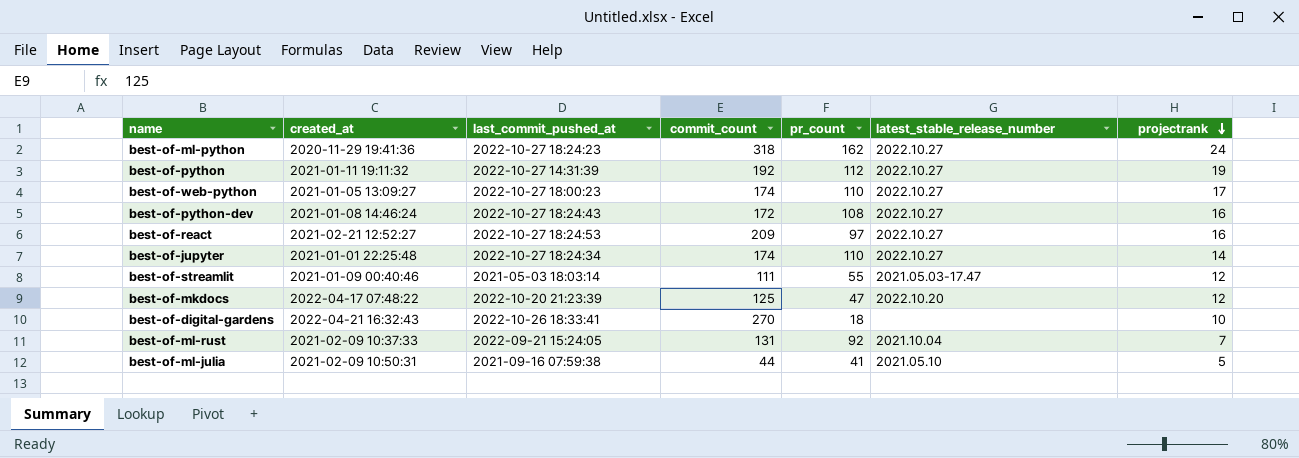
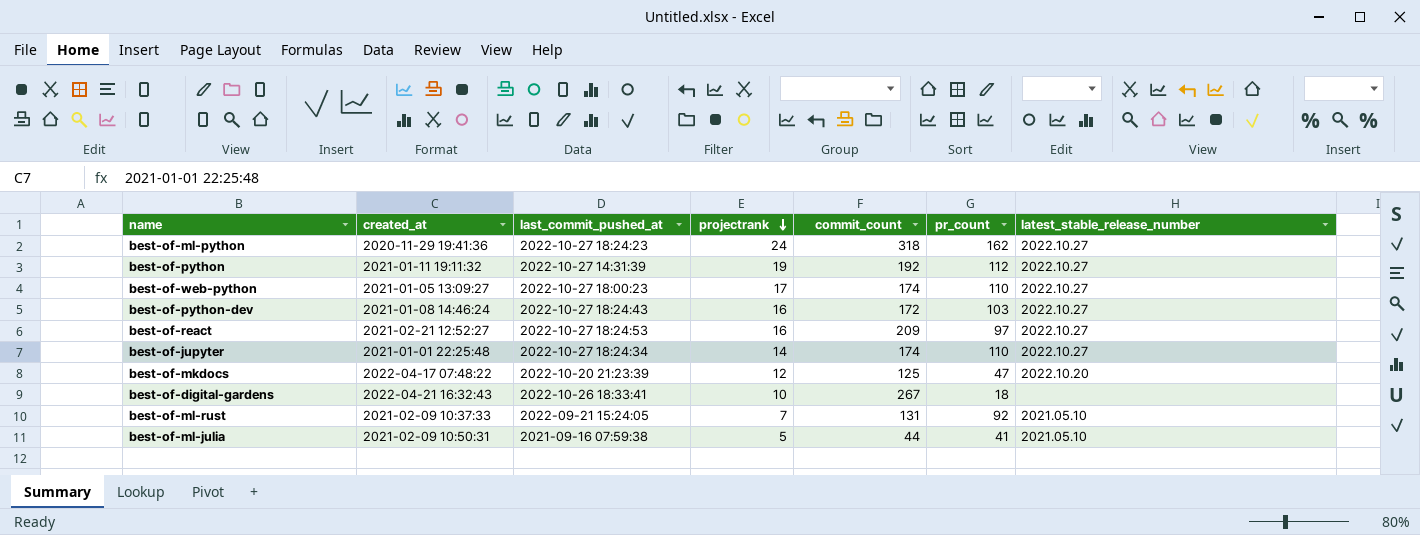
column projectrank | position: 7 -> 4
row best-of-streamlit: 2021-01-09 00:40:46 | 2021-05-03 18:03:14 | 111 | 55 | 2021.05.03-17.47 | 12 -> none
best-of-python-dev | pr_count: 108 -> 103
best-of-digital-gardens | commit_count: 270 -> 267
best-of-ml-rust | latest_stable_release_number: 2021.10.04 -> 2021.05.10

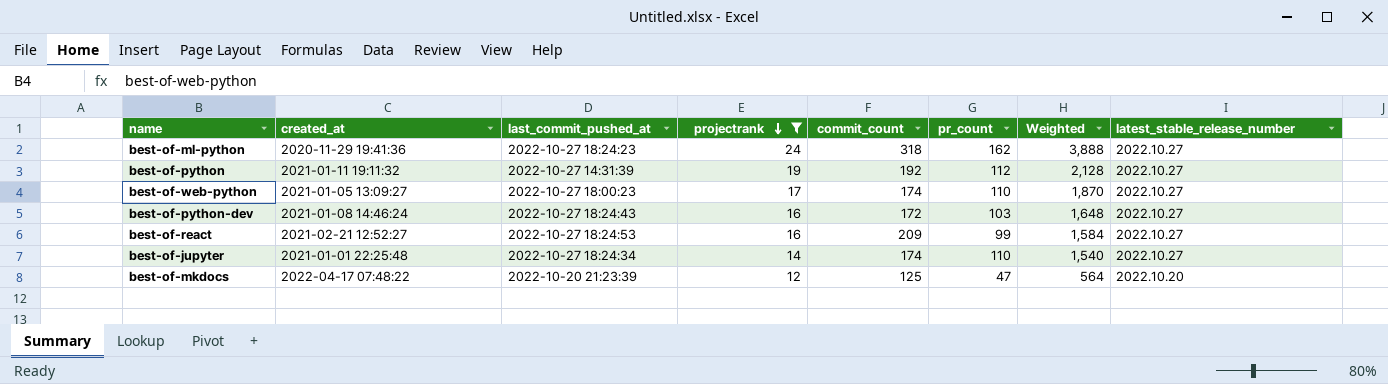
filter: none -> projectrank >= 12
column Weighted | formula: none -> [projectrank] * [pr_count]
best-of-react | pr_count: 97 -> 99

